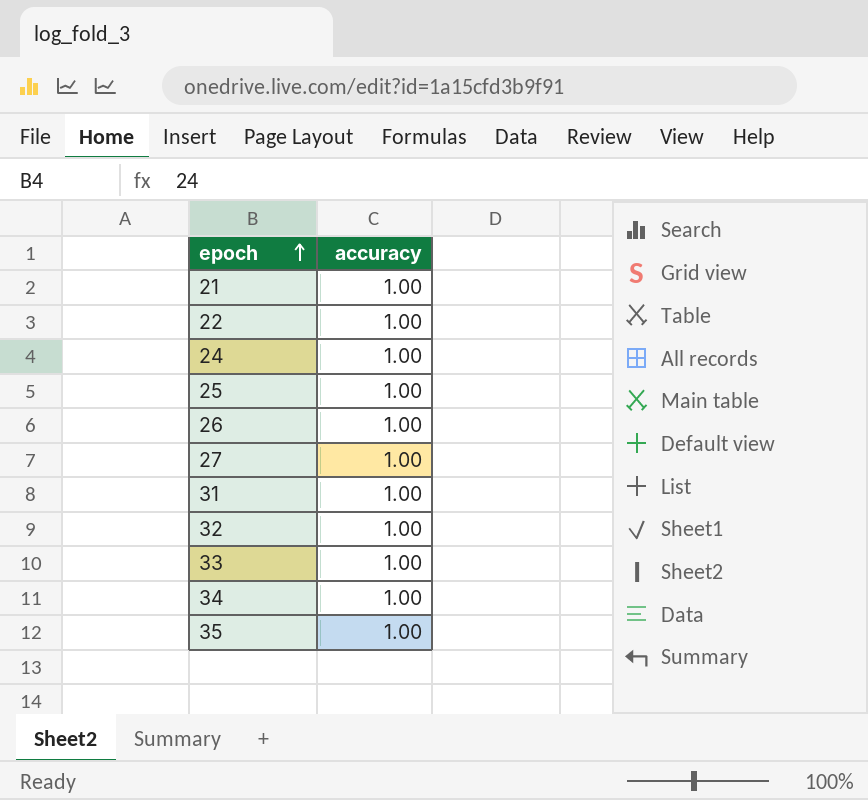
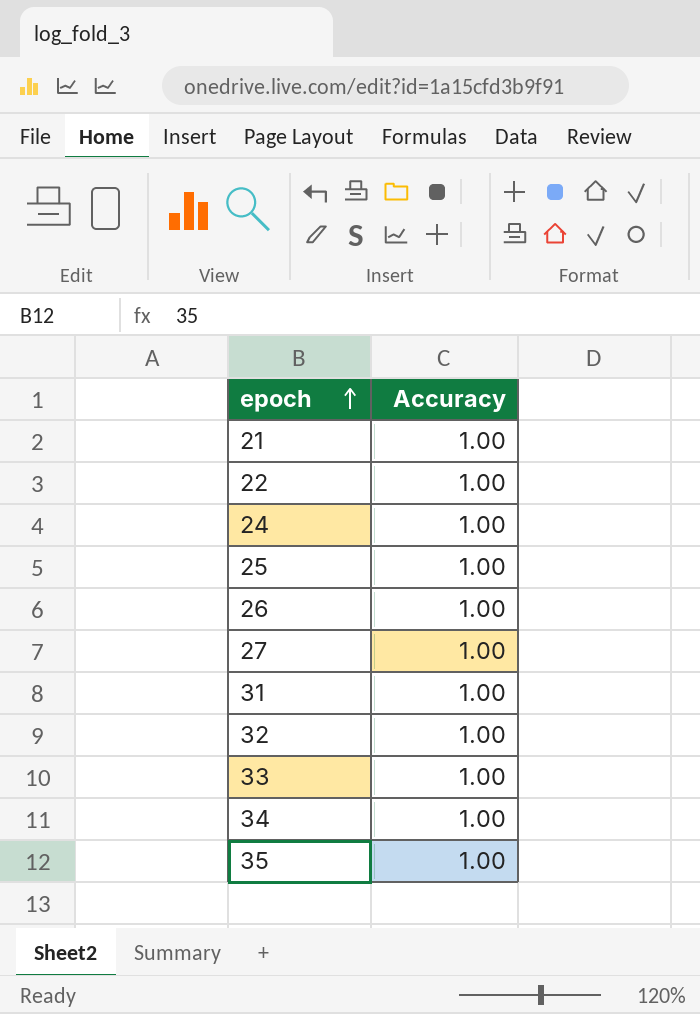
column name: accuracy -> Accuracy

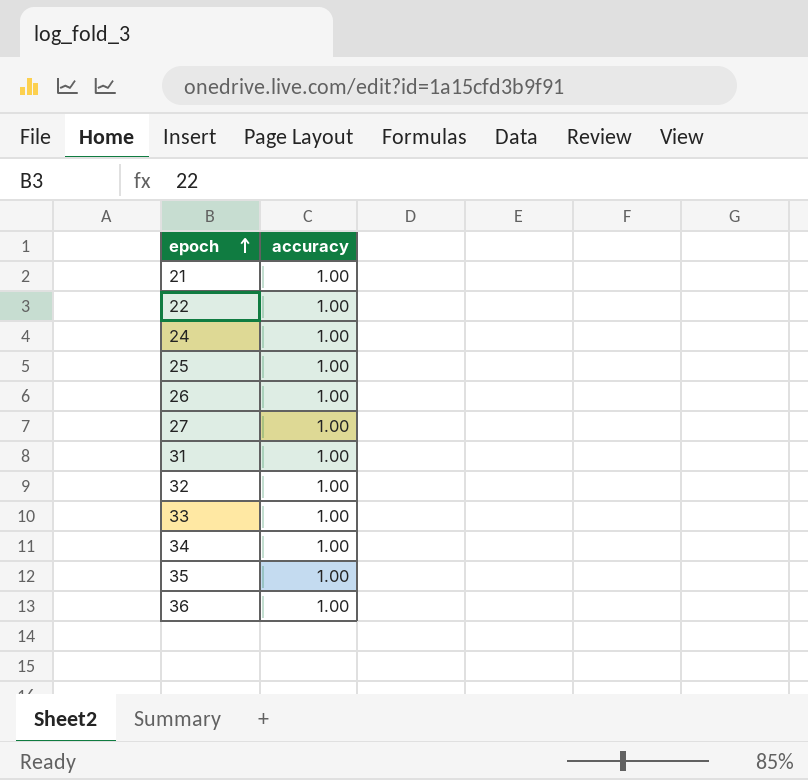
column name: Accuracy -> accuracy
row 36: none -> 1.00

